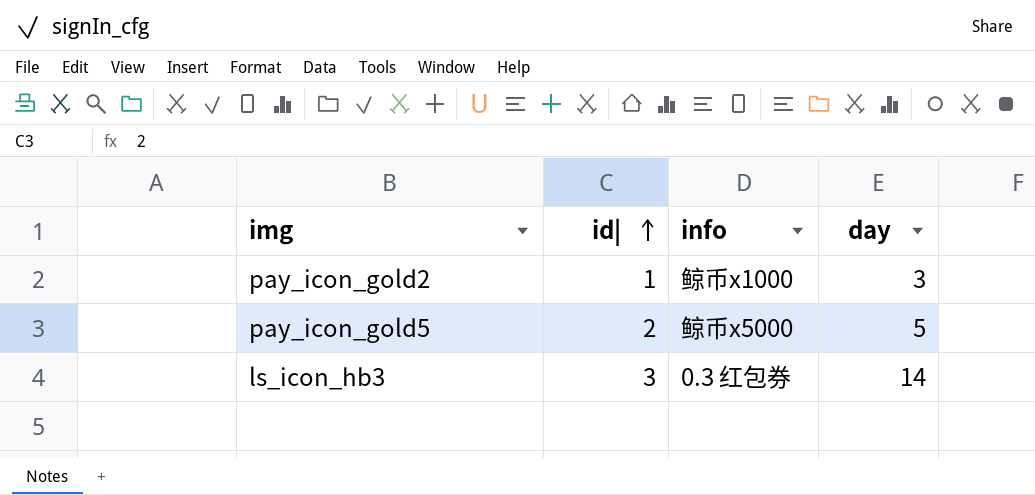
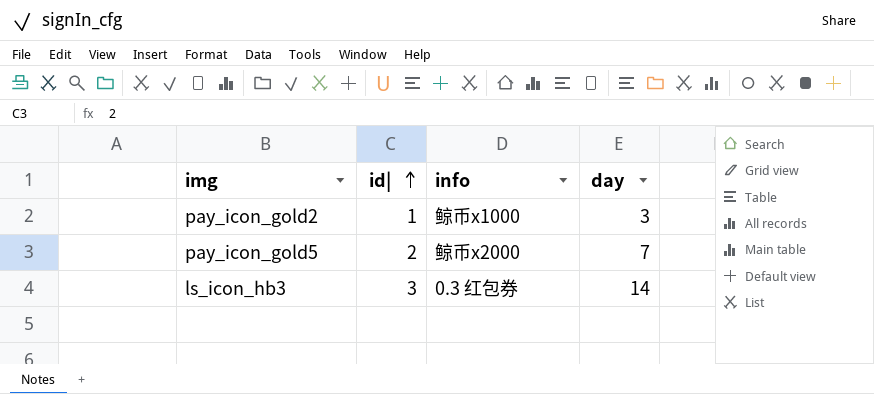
pay_icon_gold5 | info: 鲸币x5000 -> 鲸币x2000
pay_icon_gold5 | day: 5 -> 7

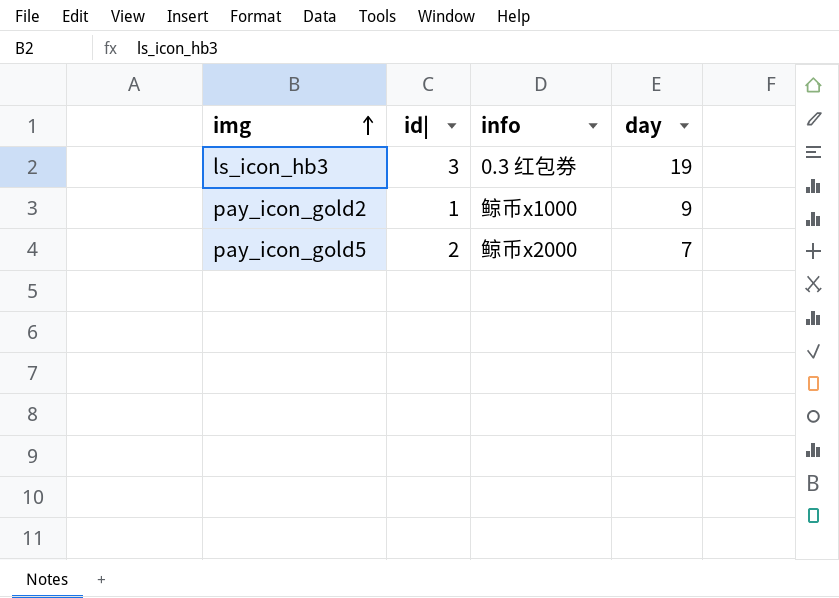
row order: id| ascending -> img ascending
ls_icon_hb3 | day: 14 -> 19
pay_icon_gold2 | day: 3 -> 9

